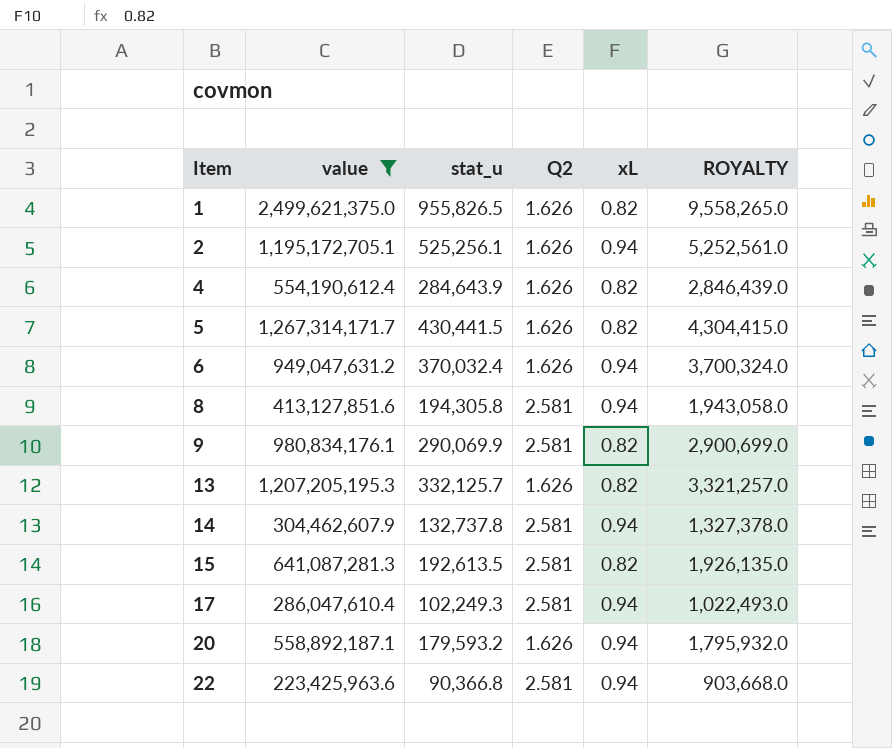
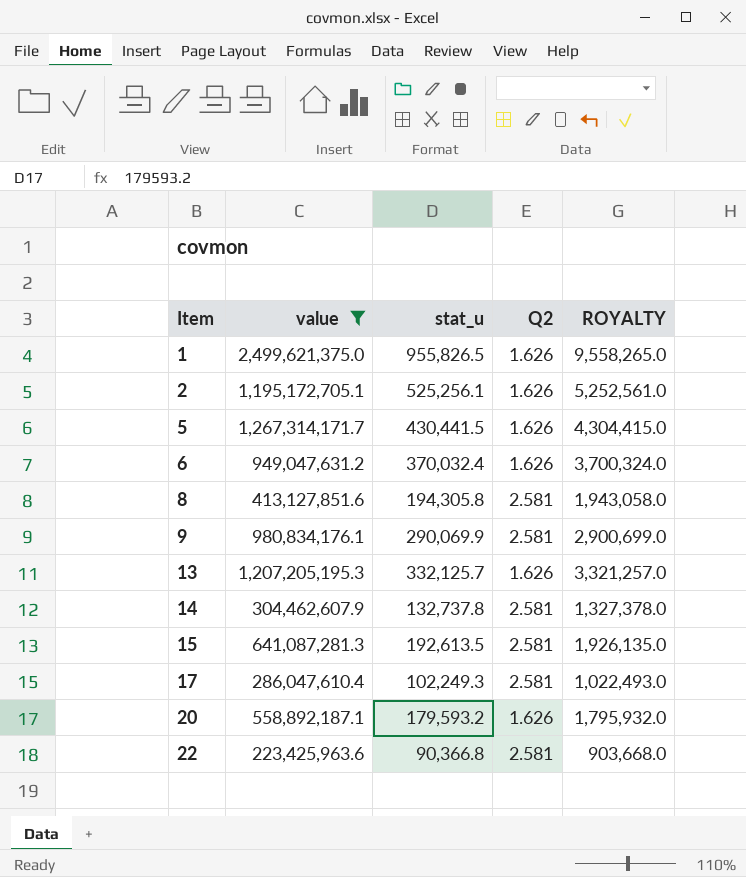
column xL | position: 5 -> none
row 4: 554,190,612.4 | 284,643.9 | 1.626 | 0.82 | 2,846,439.0 -> none

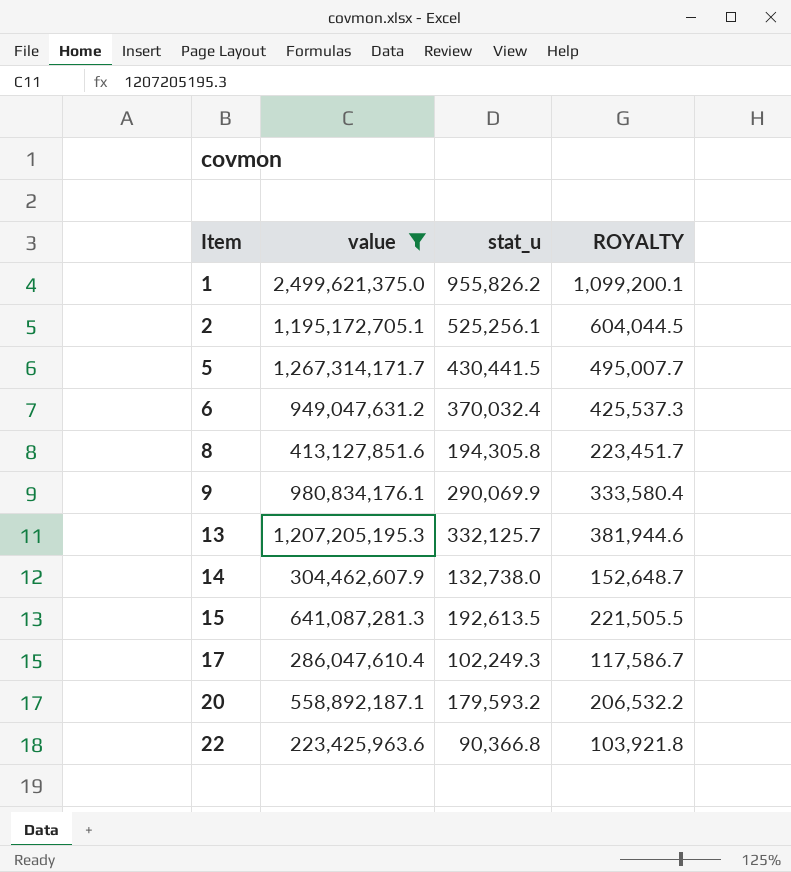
column Q2 | position: 4 -> none
column ROYALTY | formula: [stat_u] * 10 -> [stat_u] * 1.15
1 | stat_u: 955,826.5 -> 955,826.2
14 | stat_u: 132,737.8 -> 132,738.0

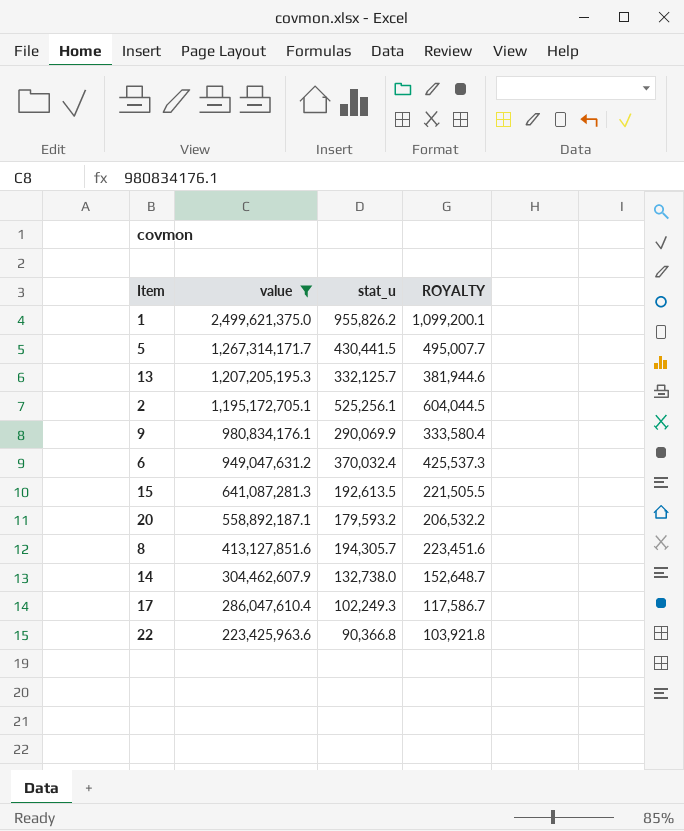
row order: Item ascending -> value descending
8 | stat_u: 194,305.8 -> 194,305.7
8 | ROYALTY: 223,451.7 -> 223,451.6

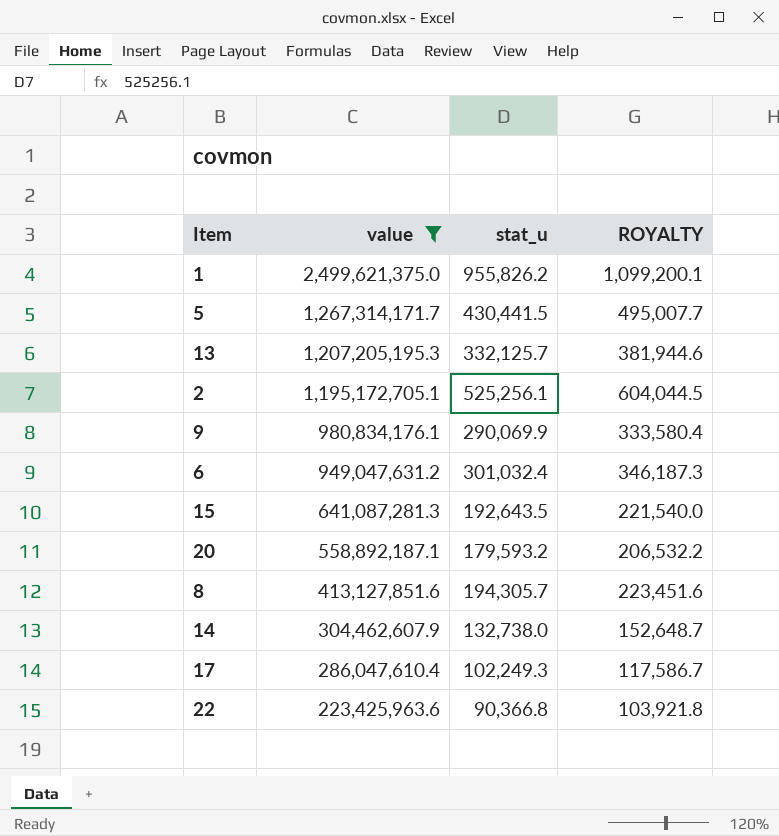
6 | stat_u: 370,032.4 -> 301,032.4
6 | ROYALTY: 425,537.3 -> 346,187.3
15 | stat_u: 192,613.5 -> 192,643.5
15 | ROYALTY: 221,505.5 -> 221,540.0

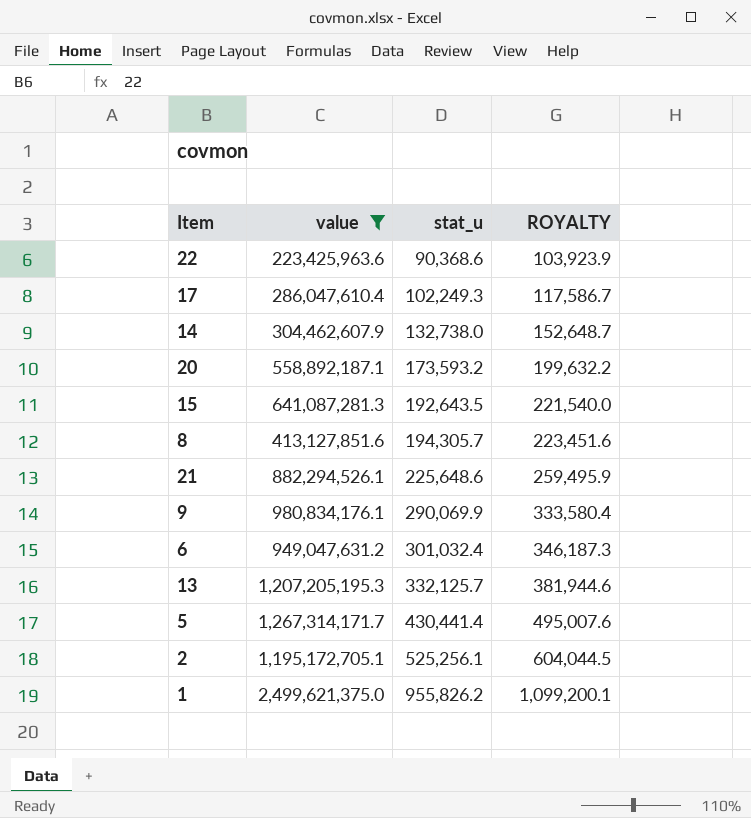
row order: value descending -> stat_u ascending
22 | stat_u: 90,366.8 -> 90,368.6
22 | ROYALTY: 103,921.8 -> 103,923.9
20 | stat_u: 179,593.2 -> 173,593.2
20 | ROYALTY: 206,532.2 -> 199,632.2
row 21: none -> 882,294,526.1 | 225,648.6 | 259,495.9
5 | stat_u: 430,441.5 -> 430,441.4
5 | ROYALTY: 495,007.7 -> 495,007.6

